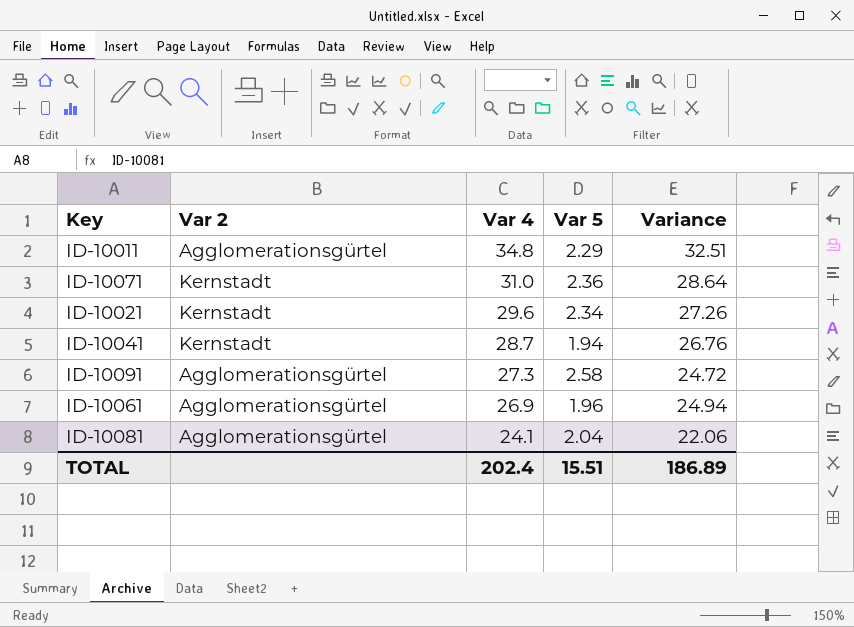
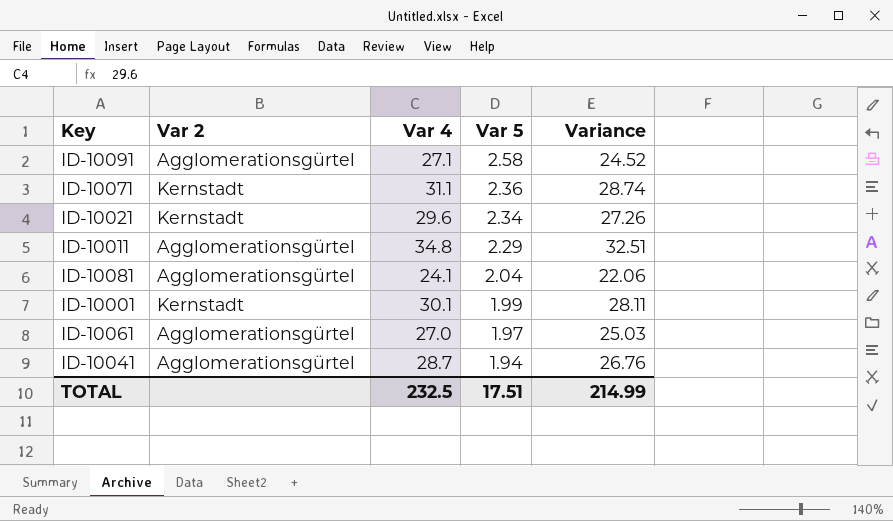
row order: Var 4 descending -> Var 5 descending
ID-10091 | Var 4: 27.3 -> 27.1
ID-10091 | Variance: 24.72 -> 24.52
ID-10071 | Var 4: 31.0 -> 31.1
ID-10071 | Variance: 28.64 -> 28.74
row ID-10001: none -> Kernstadt | 30.1 | 1.99 | 28.11
ID-10061 | Var 4: 26.9 -> 27.0
ID-10061 | Var 5: 1.96 -> 1.97
ID-10061 | Variance: 24.94 -> 25.03
ID-10041 | Var 2: Kernstadt -> Agglomerationsgürtel
TOTAL | Var 4: 202.4 -> 232.5
TOTAL | Var 5: 15.51 -> 17.51
TOTAL | Variance: 186.89 -> 214.99

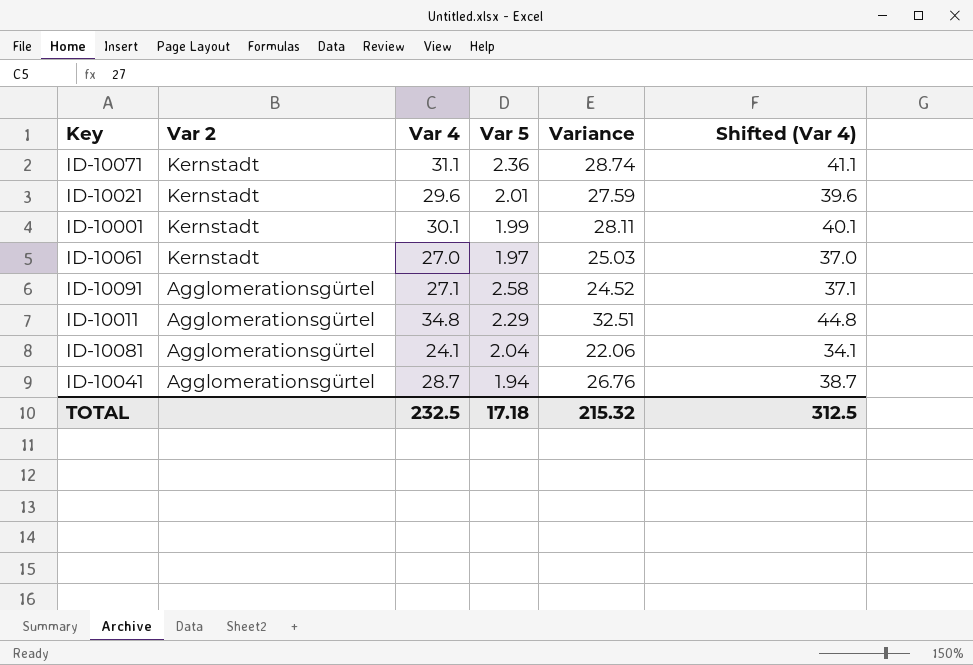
row order: Var 5 descending -> Var 2 descending
column Shifted (Var 4) | formula: none -> [Var 4] + 10
ID-10021 | Var 5: 2.34 -> 2.01
ID-10021 | Variance: 27.26 -> 27.59
ID-10061 | Var 2: Agglomerationsgürtel -> Kernstadt
TOTAL | Var 5: 17.51 -> 17.18
TOTAL | Variance: 214.99 -> 215.32

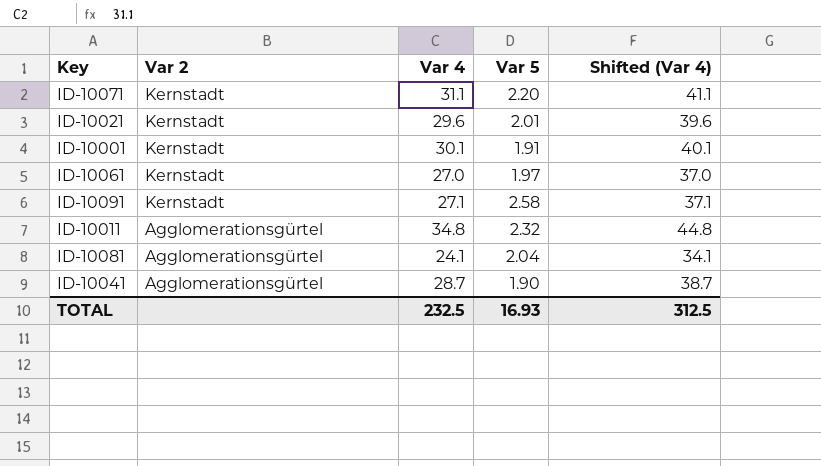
column Variance | formula: [Var 4] - [Var 5] -> none
ID-10071 | Var 5: 2.36 -> 2.20
ID-10001 | Var 5: 1.99 -> 1.91
ID-10091 | Var 2: Agglomerationsgürtel -> Kernstadt
ID-10011 | Var 5: 2.29 -> 2.32
ID-10041 | Var 5: 1.94 -> 1.90
TOTAL | Var 5: 17.18 -> 16.93

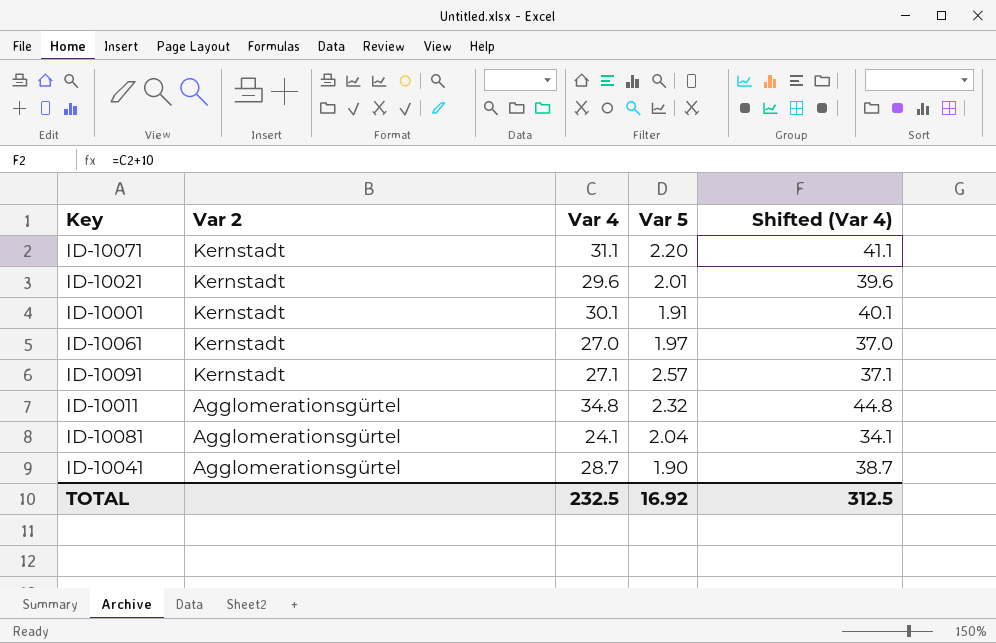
ID-10091 | Var 5: 2.58 -> 2.57
TOTAL | Var 5: 16.93 -> 16.92

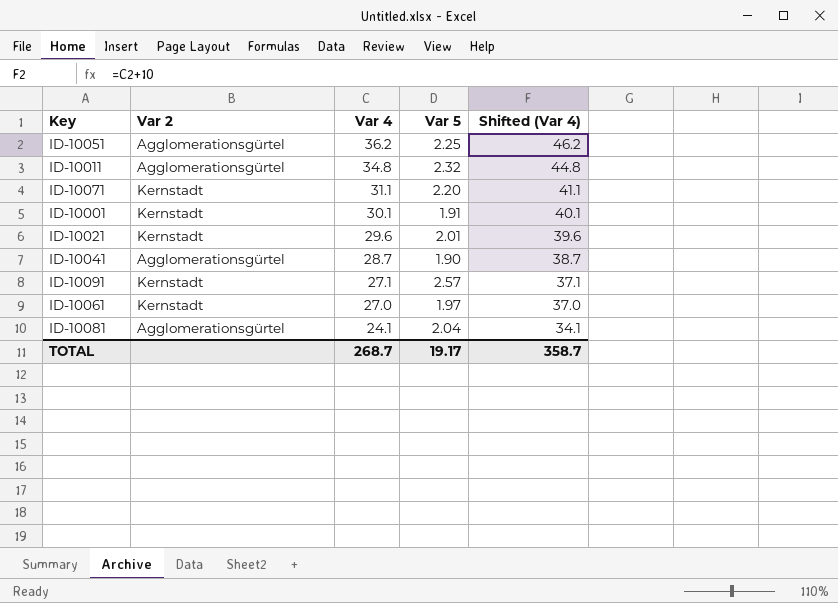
row order: Var 2 descending -> Var 4 descending
row ID-10051: none -> Agglomerationsgürtel | 36.2 | 2.25 | 46.2
TOTAL | Var 4: 232.5 -> 268.7
TOTAL | Var 5: 16.92 -> 19.17
TOTAL | Shifted (Var 4): 312.5 -> 358.7

